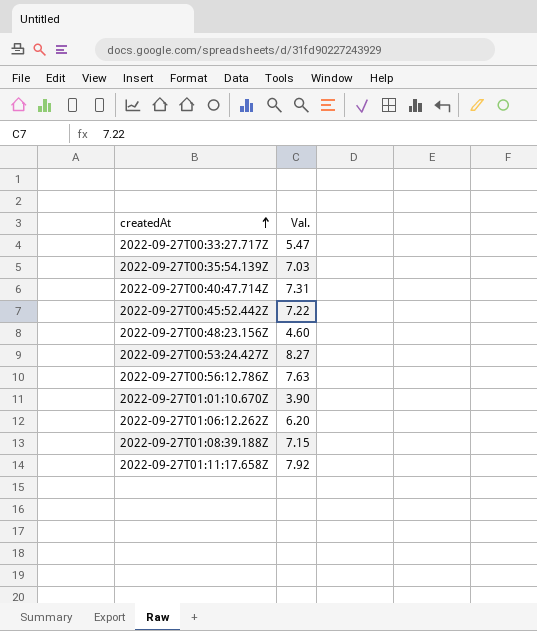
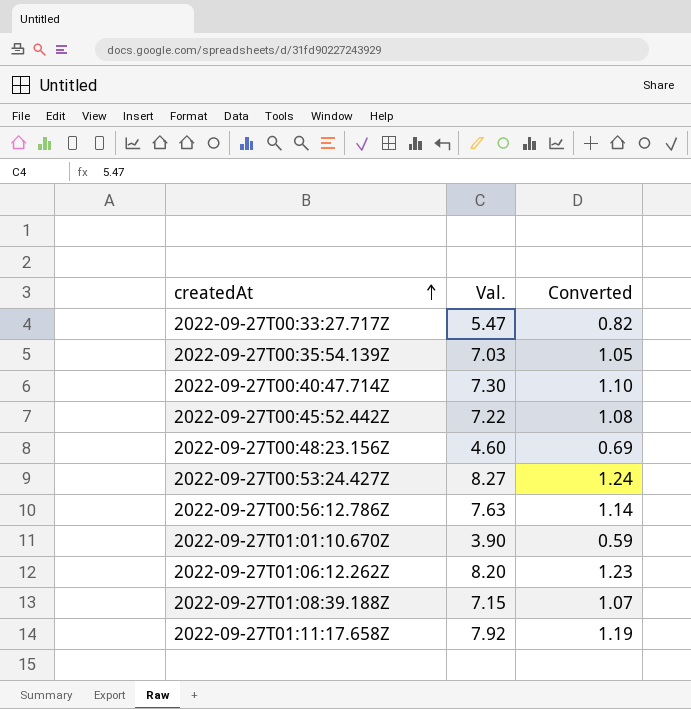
column Converted | formula: none -> [Val.] * 0.15
2022-09-27T00:40:47.714Z | Val.: 7.31 -> 7.30
2022-09-27T01:06:12.262Z | Val.: 6.20 -> 8.20

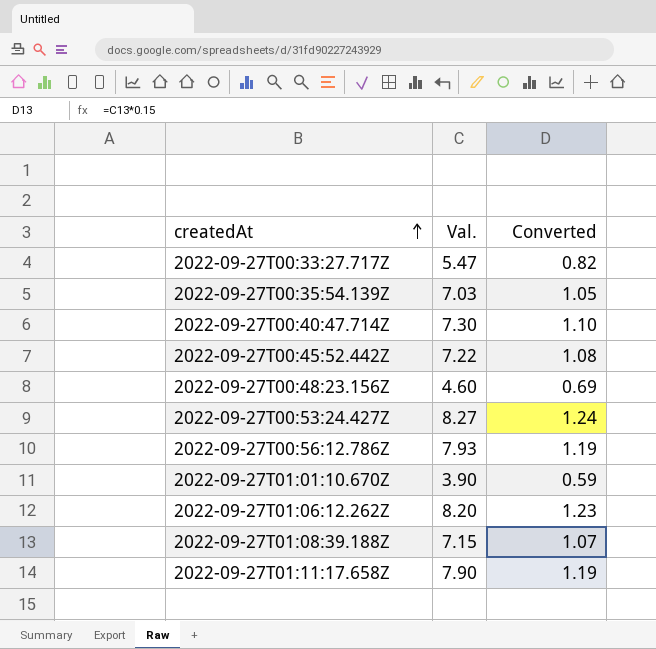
2022-09-27T00:56:12.786Z | Val.: 7.63 -> 7.93
2022-09-27T00:56:12.786Z | Converted: 1.14 -> 1.19
2022-09-27T01:11:17.658Z | Val.: 7.92 -> 7.90

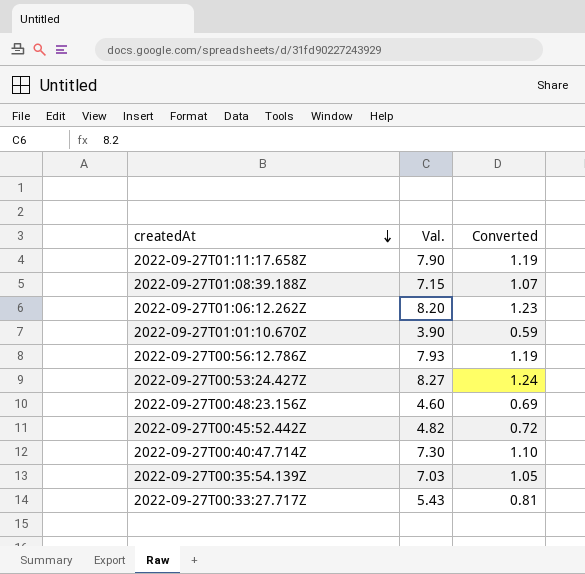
row order: createdAt ascending -> createdAt descending
2022-09-27T00:45:52.442Z | Val.: 7.22 -> 4.82
2022-09-27T00:45:52.442Z | Converted: 1.08 -> 0.72
2022-09-27T00:33:27.717Z | Val.: 5.47 -> 5.43
2022-09-27T00:33:27.717Z | Converted: 0.82 -> 0.81

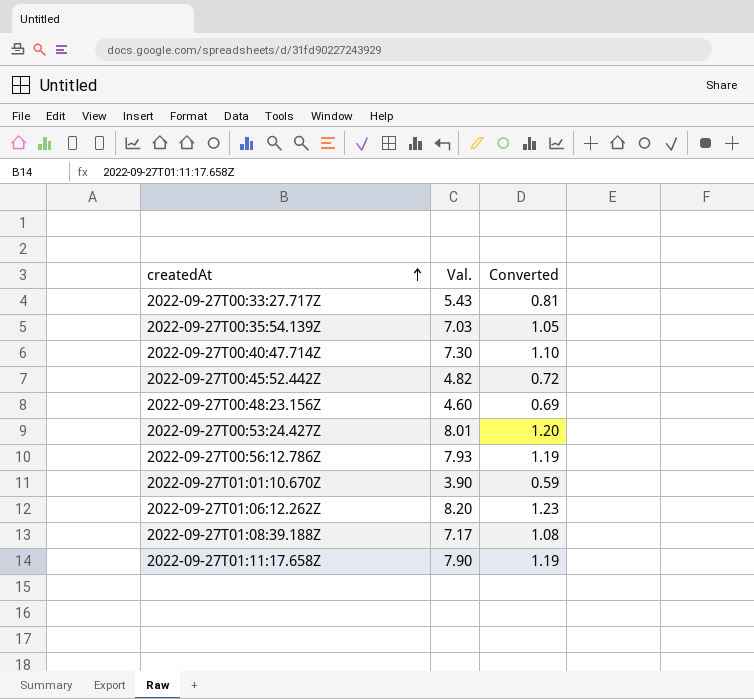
row order: createdAt descending -> createdAt ascending
2022-09-27T00:53:24.427Z | Val.: 8.27 -> 8.01
2022-09-27T00:53:24.427Z | Converted: 1.24 -> 1.20
2022-09-27T01:08:39.188Z | Val.: 7.15 -> 7.17
2022-09-27T01:08:39.188Z | Converted: 1.07 -> 1.08

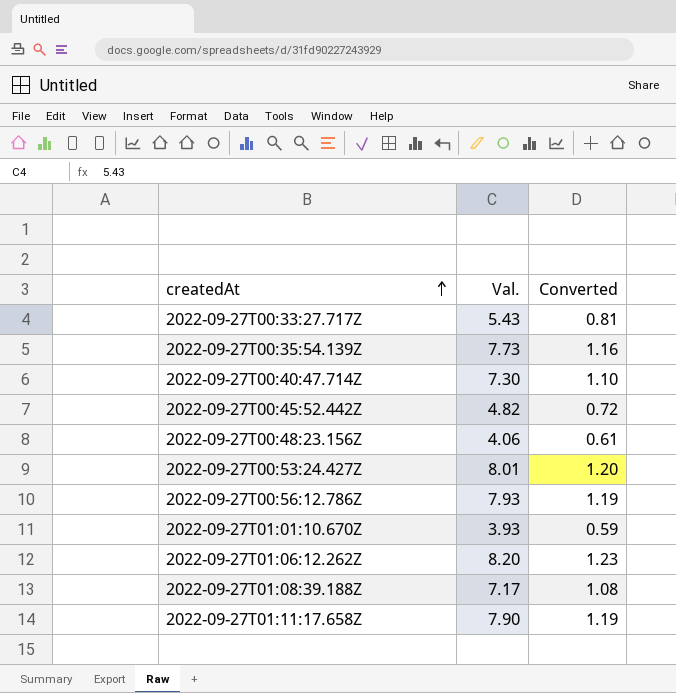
2022-09-27T00:35:54.139Z | Val.: 7.03 -> 7.73
2022-09-27T00:35:54.139Z | Converted: 1.05 -> 1.16
2022-09-27T00:48:23.156Z | Val.: 4.60 -> 4.06
2022-09-27T00:48:23.156Z | Converted: 0.69 -> 0.61
2022-09-27T01:01:10.670Z | Val.: 3.90 -> 3.93

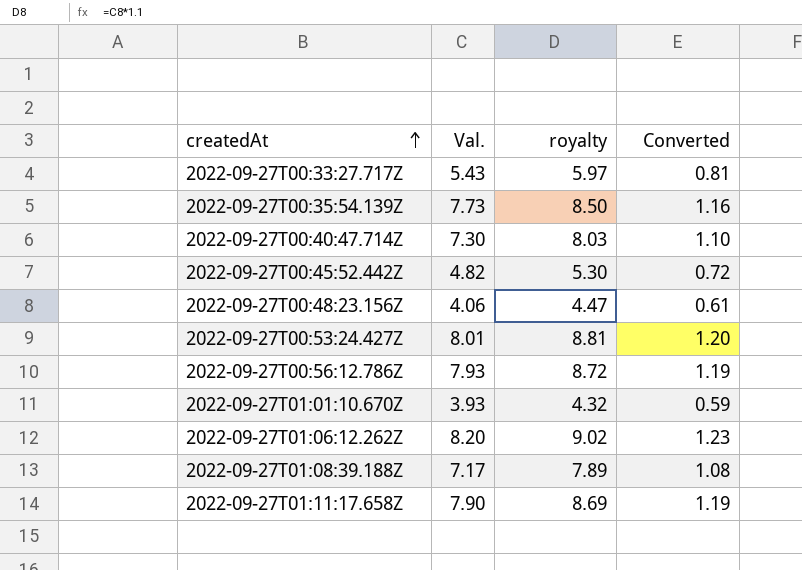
column royalty | formula: none -> [Val.] * 1.1

